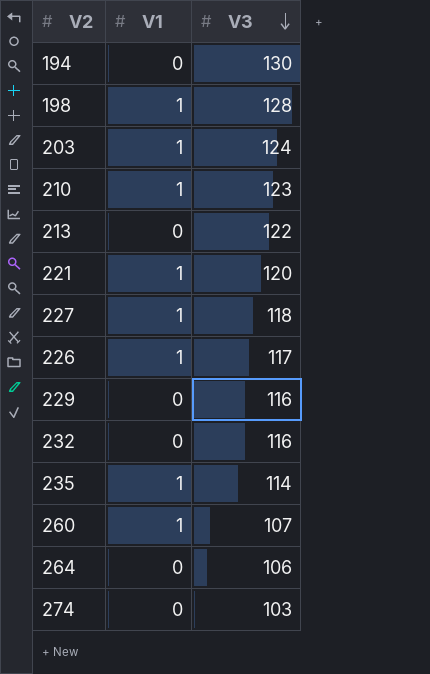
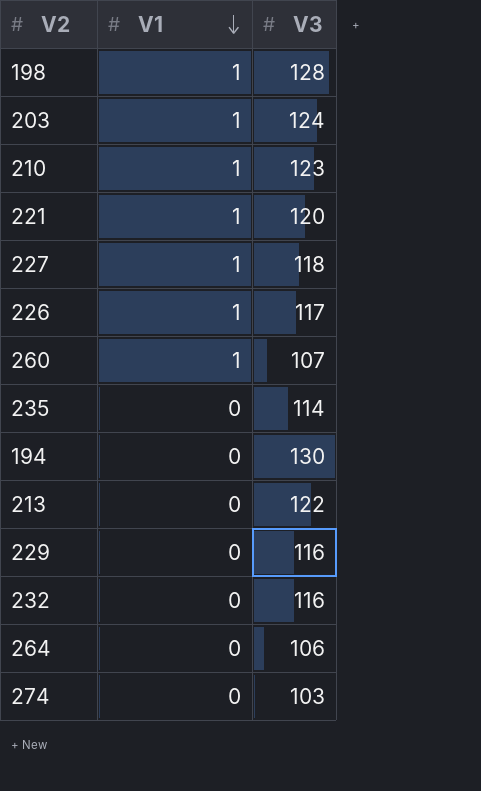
row order: V3 descending -> V1 descending
235 | V1: 1 -> 0

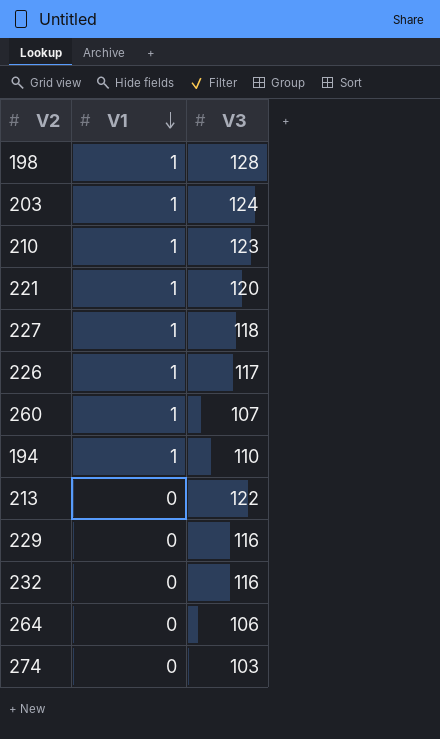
row 235: 0 | 114 -> none
194 | V1: 0 -> 1
194 | V3: 130 -> 110

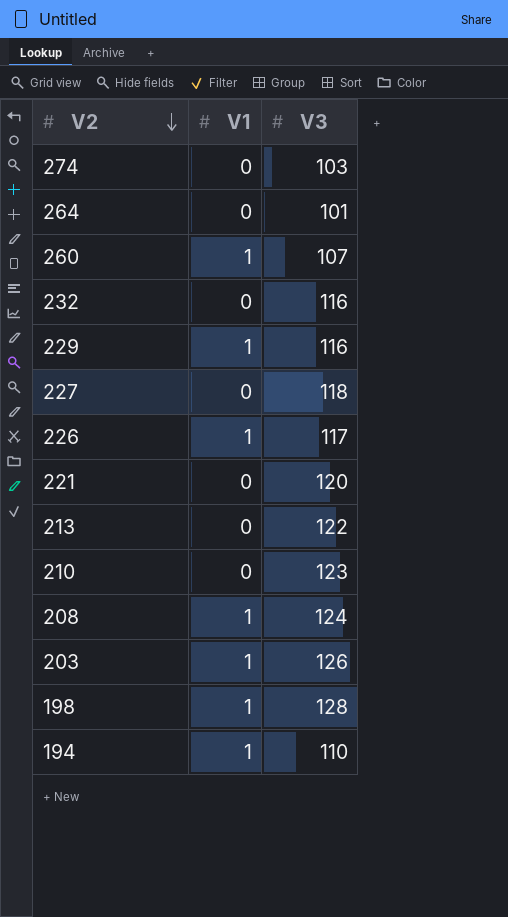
row order: V1 descending -> V2 descending
264 | V3: 106 -> 101
229 | V1: 0 -> 1
227 | V1: 1 -> 0
221 | V1: 1 -> 0
210 | V1: 1 -> 0
row 208: none -> 1 | 124
203 | V3: 124 -> 126

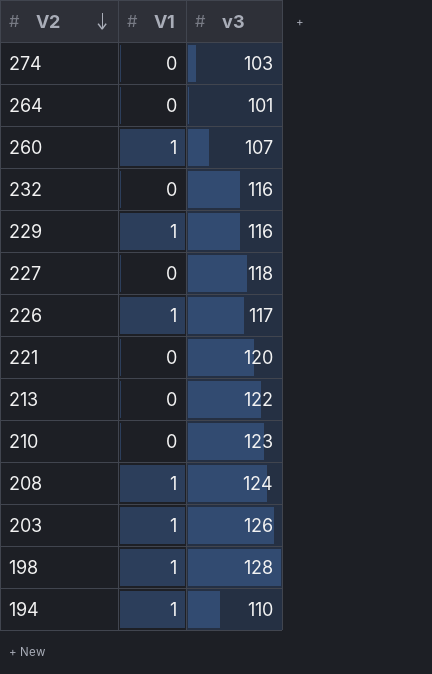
column name: V3 -> v3

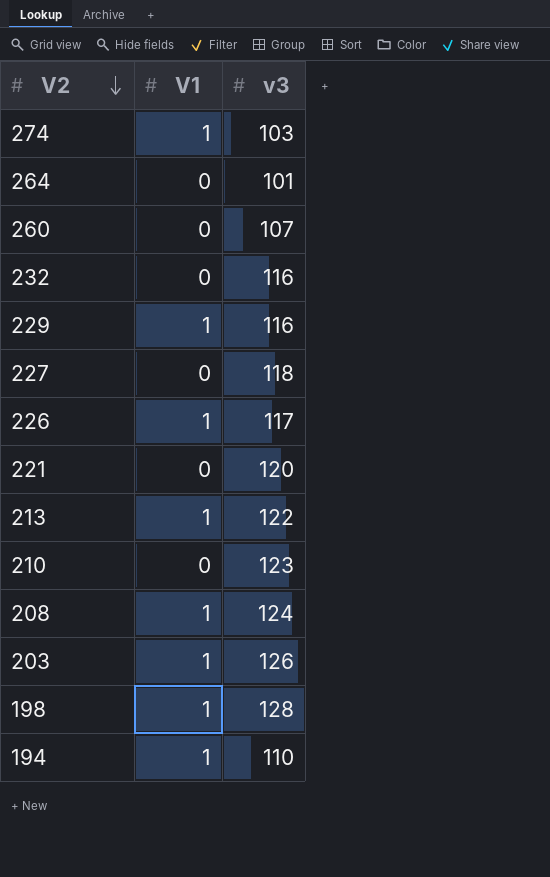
274 | V1: 0 -> 1
260 | V1: 1 -> 0
213 | V1: 0 -> 1

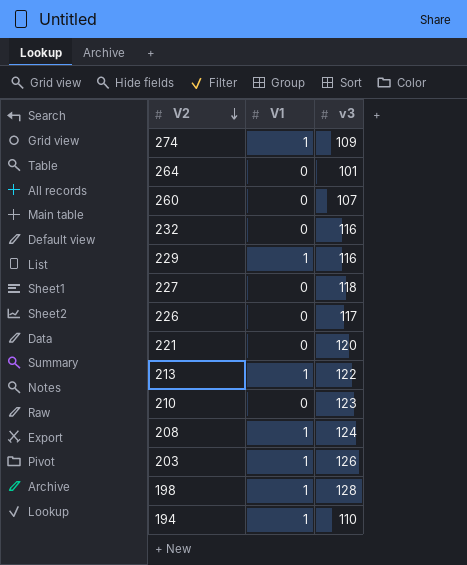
274 | v3: 103 -> 109
226 | V1: 1 -> 0

